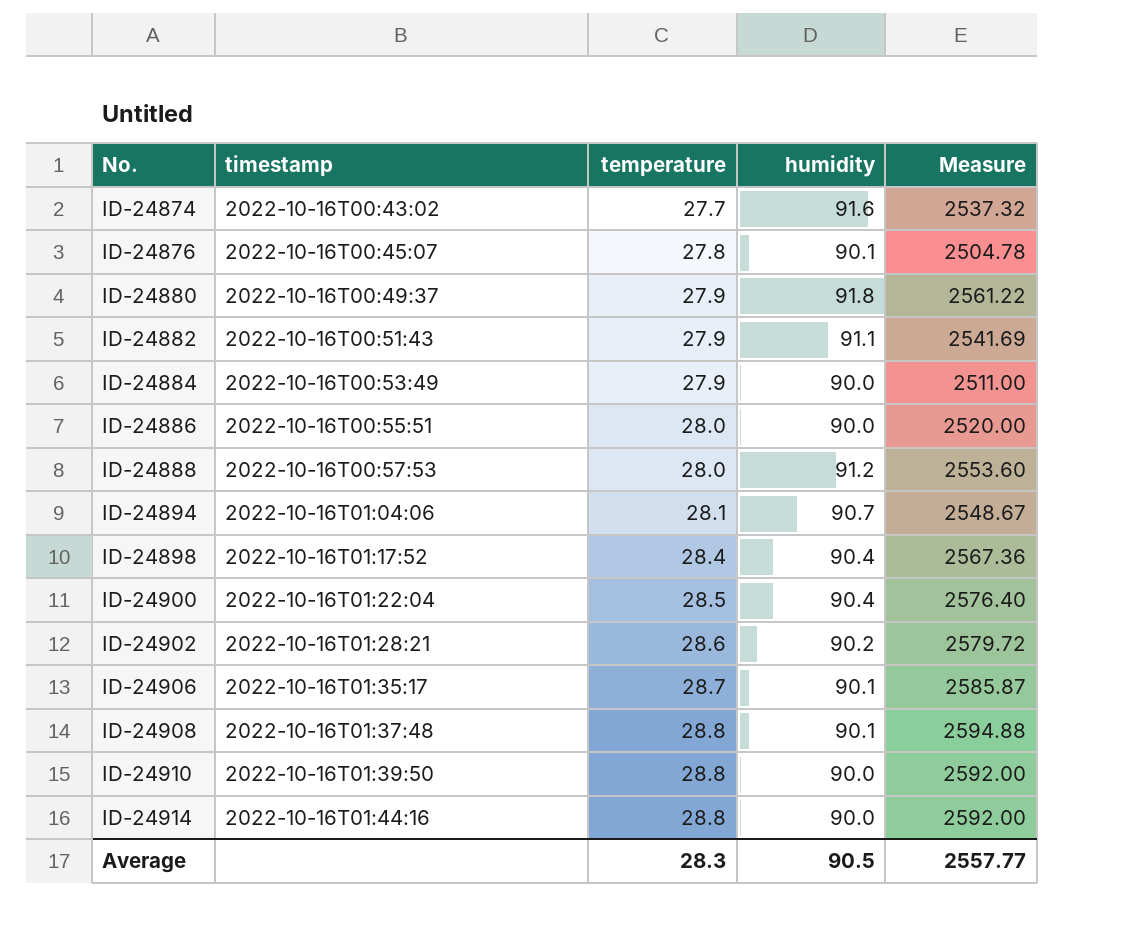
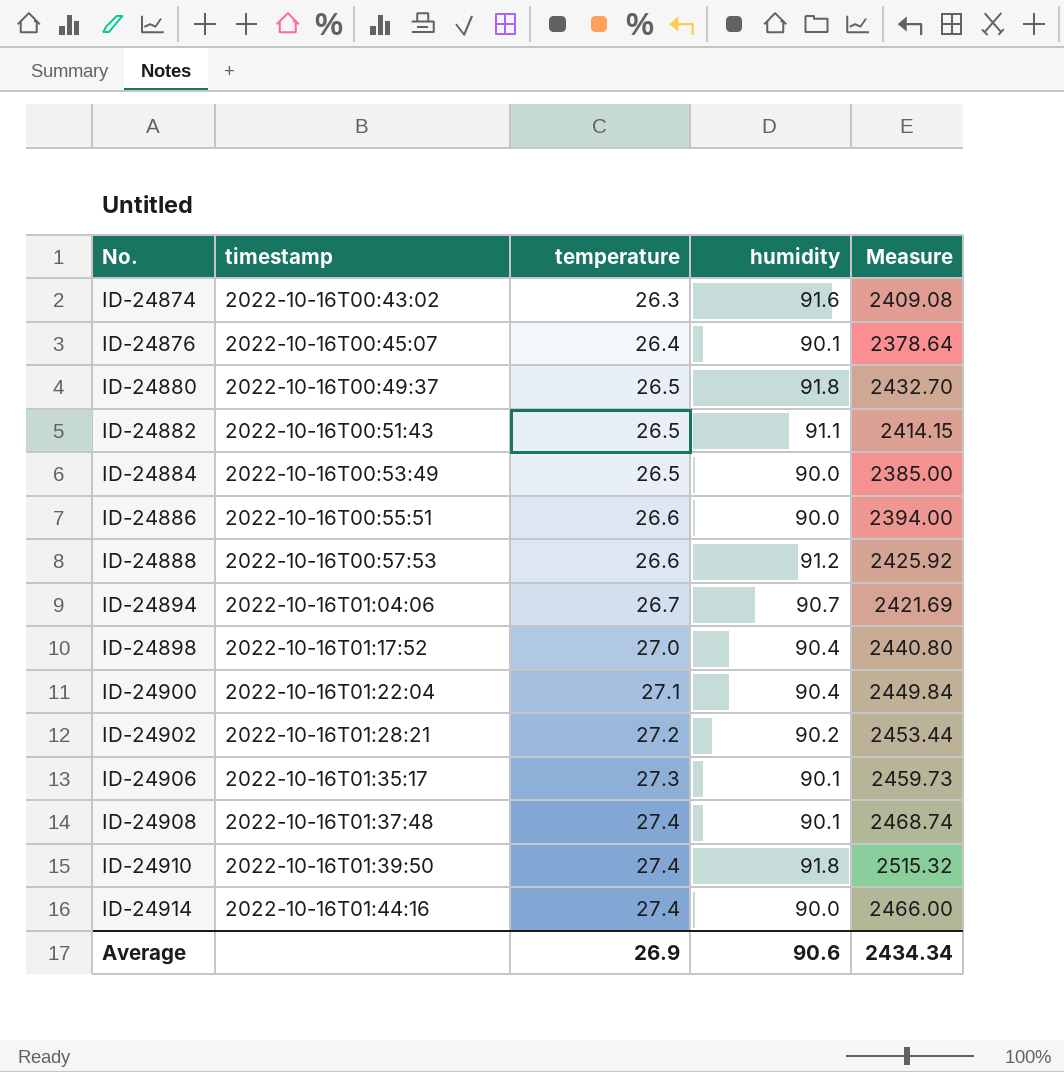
ID-24874 | temperature: 27.7 -> 26.3
ID-24874 | Measure: 2537.32 -> 2409.08
ID-24876 | temperature: 27.8 -> 26.4
ID-24876 | Measure: 2504.78 -> 2378.64
ID-24880 | temperature: 27.9 -> 26.5
ID-24880 | Measure: 2561.22 -> 2432.70
ID-24882 | temperature: 27.9 -> 26.5
ID-24882 | Measure: 2541.69 -> 2414.15
ID-24884 | temperature: 27.9 -> 26.5
ID-24884 | Measure: 2511.00 -> 2385.00
ID-24886 | temperature: 28.0 -> 26.6
ID-24886 | Measure: 2520.00 -> 2394.00
ID-24888 | temperature: 28.0 -> 26.6
ID-24888 | Measure: 2553.60 -> 2425.92
ID-24894 | temperature: 28.1 -> 26.7
ID-24894 | Measure: 2548.67 -> 2421.69
ID-24898 | temperature: 28.4 -> 27.0
ID-24898 | Measure: 2567.36 -> 2440.80
ID-24900 | temperature: 28.5 -> 27.1
ID-24900 | Measure: 2576.40 -> 2449.84
ID-24902 | temperature: 28.6 -> 27.2
ID-24902 | Measure: 2579.72 -> 2453.44
ID-24906 | temperature: 28.7 -> 27.3
ID-24906 | Measure: 2585.87 -> 2459.73
ID-24908 | temperature: 28.8 -> 27.4
ID-24908 | Measure: 2594.88 -> 2468.74
ID-24910 | temperature: 28.8 -> 27.4
ID-24910 | humidity: 90.0 -> 91.8
ID-24910 | Measure: 2592.00 -> 2515.32
ID-24914 | temperature: 28.8 -> 27.4
ID-24914 | Measure: 2592.00 -> 2466.00
Average | temperature: 28.3 -> 26.9
Average | humidity: 90.5 -> 90.6
Average | Measure: 2557.77 -> 2434.34

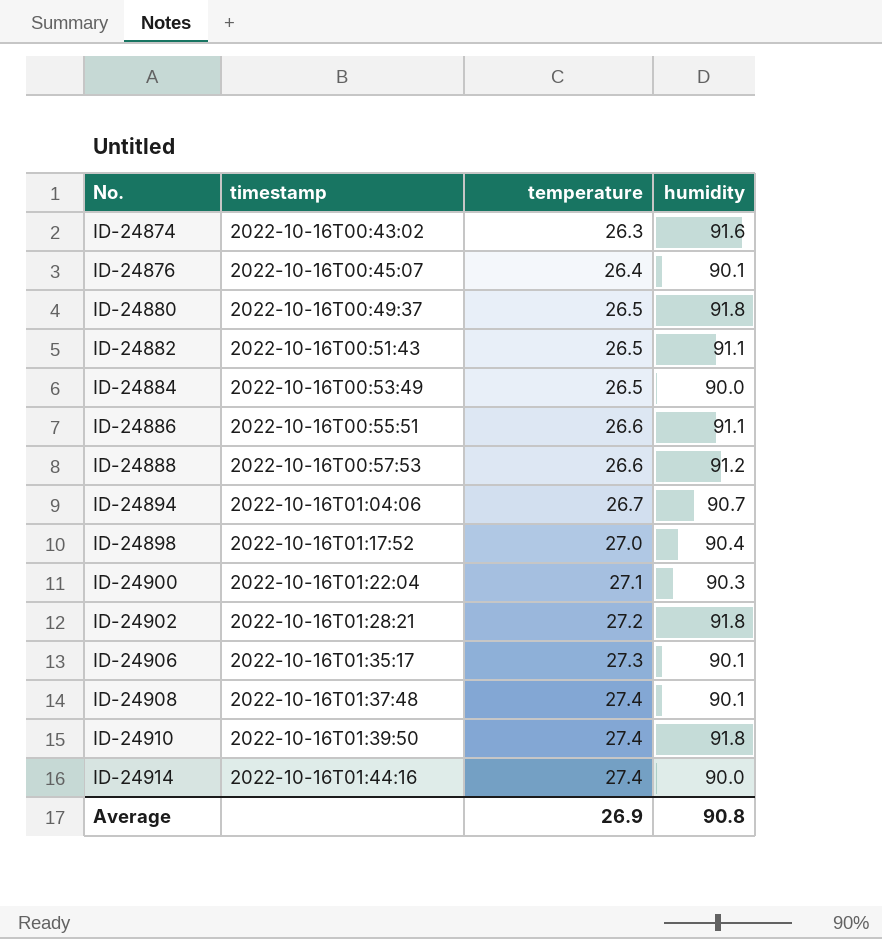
column Measure | formula: [temperature] * [humidity] -> none
ID-24886 | humidity: 90.0 -> 91.1
ID-24900 | humidity: 90.4 -> 90.3
ID-24902 | humidity: 90.2 -> 91.8
Average | humidity: 90.6 -> 90.8

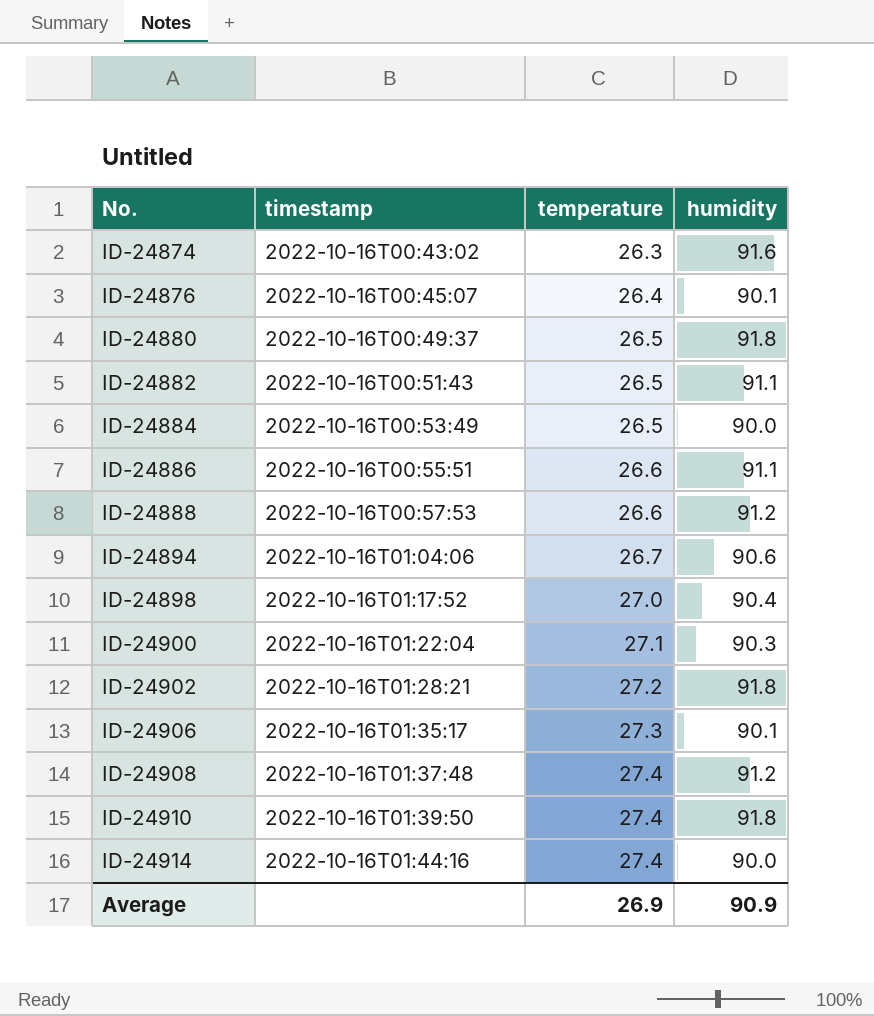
ID-24894 | humidity: 90.7 -> 90.6
ID-24908 | humidity: 90.1 -> 91.2
Average | humidity: 90.8 -> 90.9

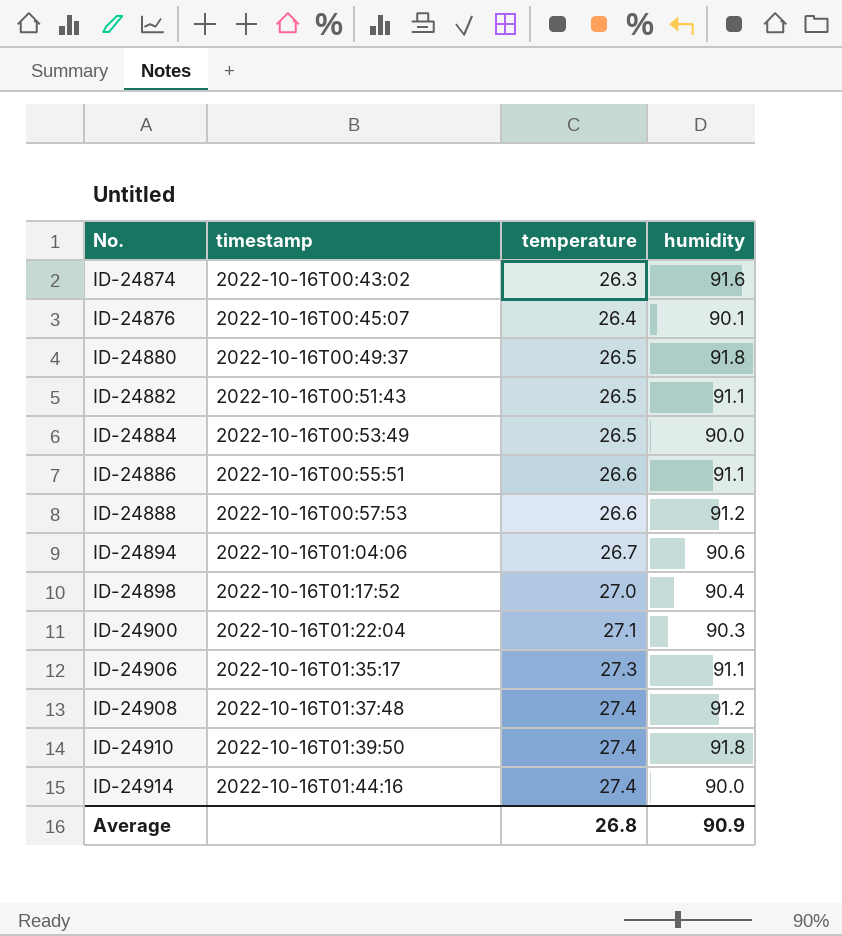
row ID-24902: 2022-10-16T01:28:21 | 27.2 | 91.8 -> none
ID-24906 | humidity: 90.1 -> 91.1
Average | temperature: 26.9 -> 26.8

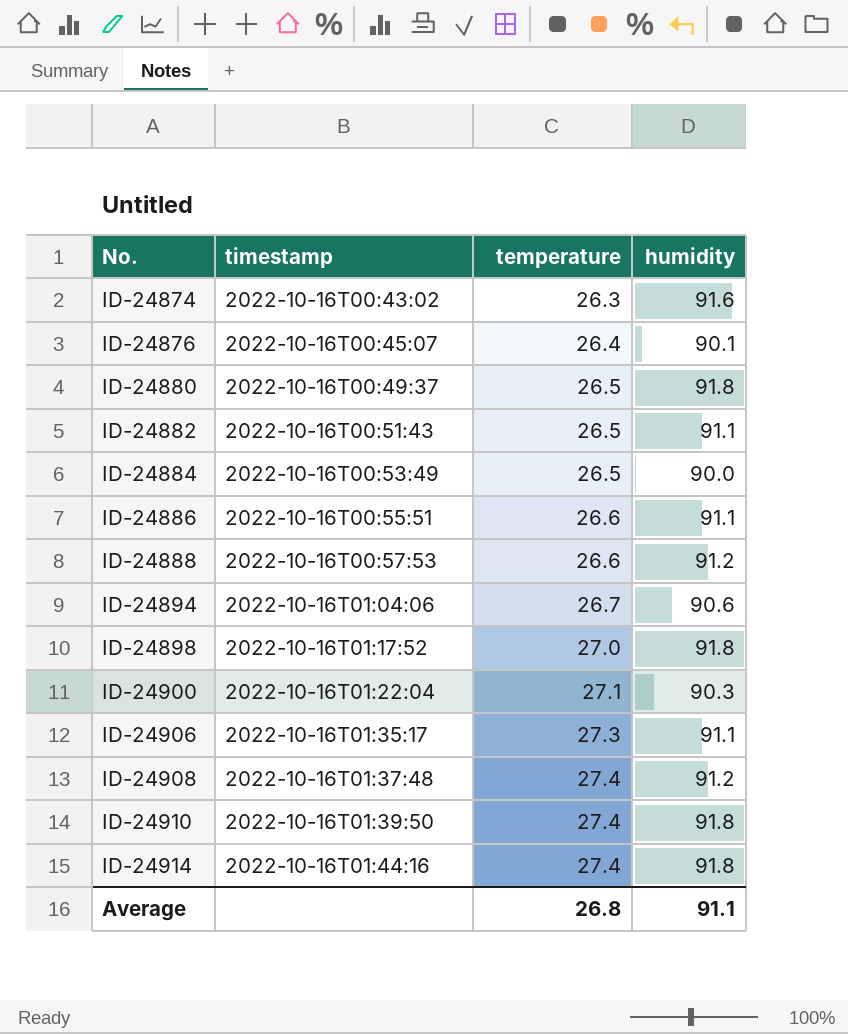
ID-24898 | humidity: 90.4 -> 91.8
ID-24914 | humidity: 90.0 -> 91.8
Average | humidity: 90.9 -> 91.1

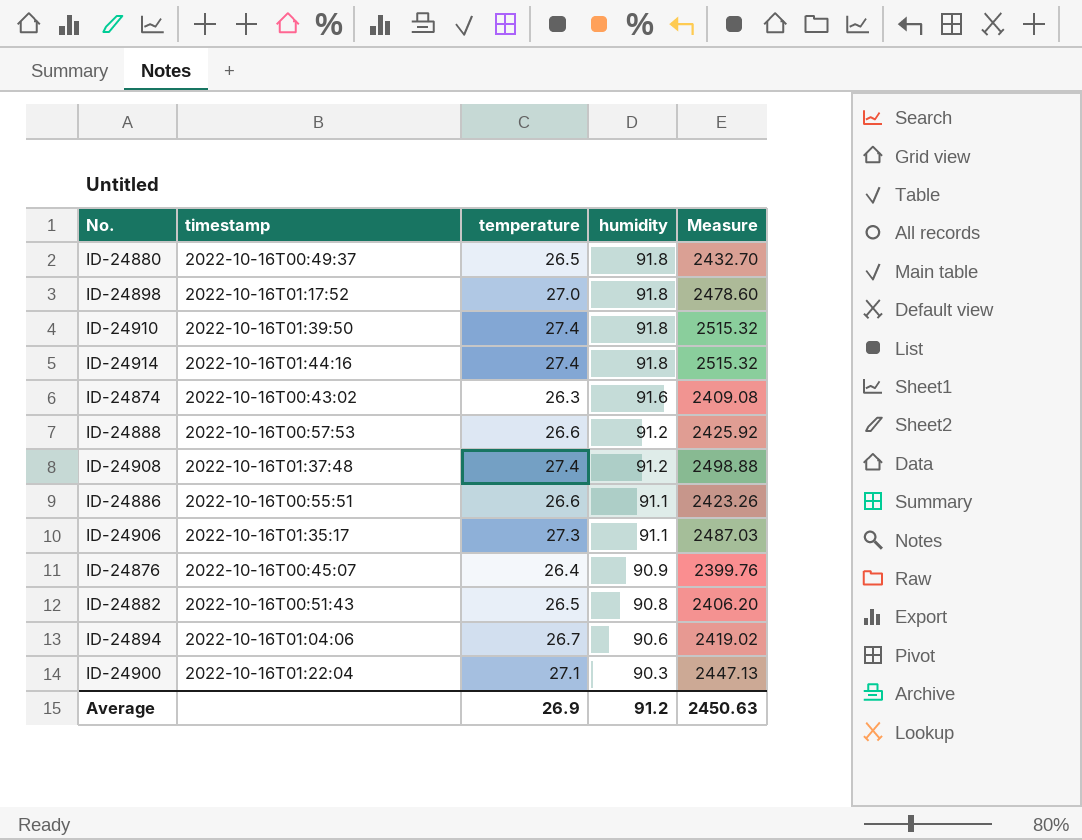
row order: No. ascending -> humidity descending
column Measure | formula: none -> [temperature] * [humidity]
row ID-24884: 2022-10-16T00:53:49 | 26.5 | 90.0 -> none
ID-24876 | humidity: 90.1 -> 90.9
ID-24882 | humidity: 91.1 -> 90.8
Average | temperature: 26.8 -> 26.9
Average | humidity: 91.1 -> 91.2

